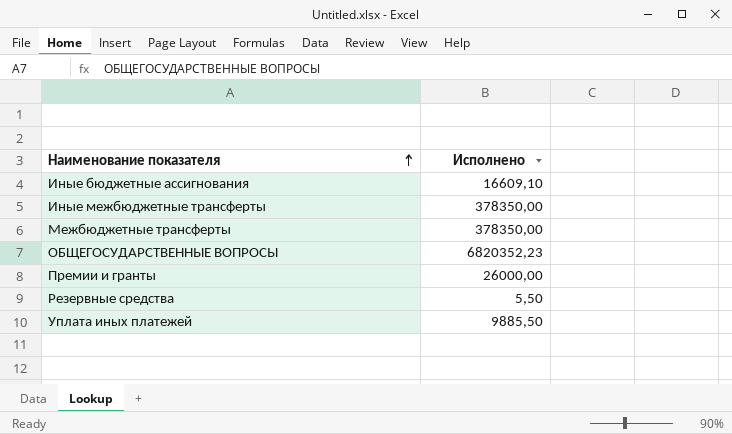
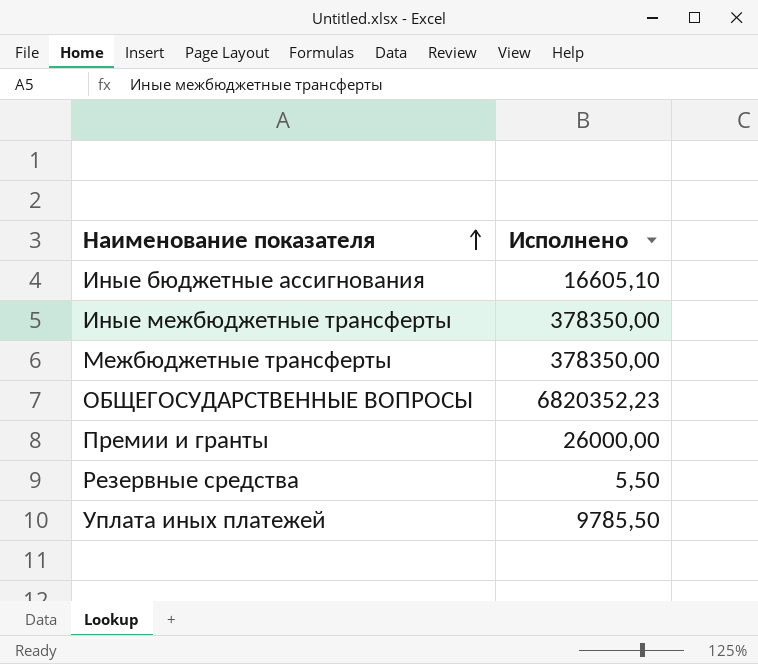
Иные бюджетные ассигнования | Исполнено: 16609,10 -> 16605,10
Уплата иных платежей | Исполнено: 9885,50 -> 9785,50

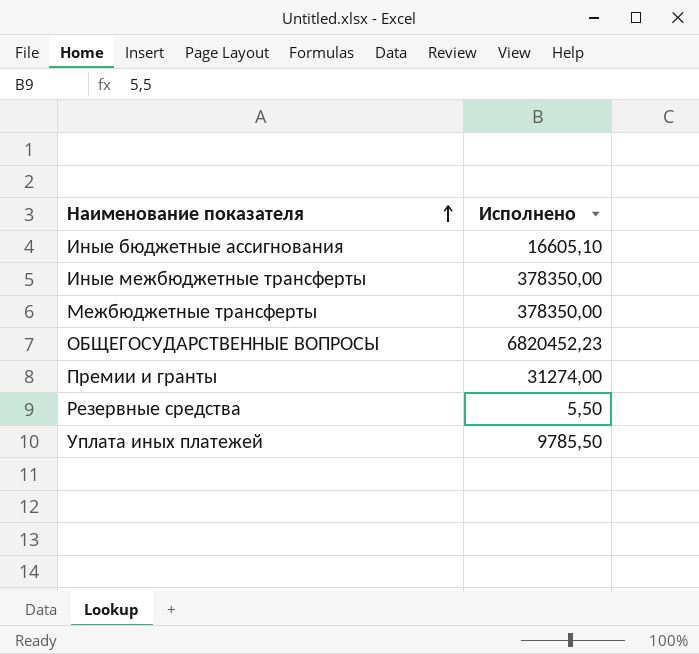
ОБЩЕГОСУДАРСТВЕННЫЕ ВОПРОСЫ | Исполнено: 6820352,23 -> 6820452,23
Премии и гранты | Исполнено: 26000,00 -> 31274,00

